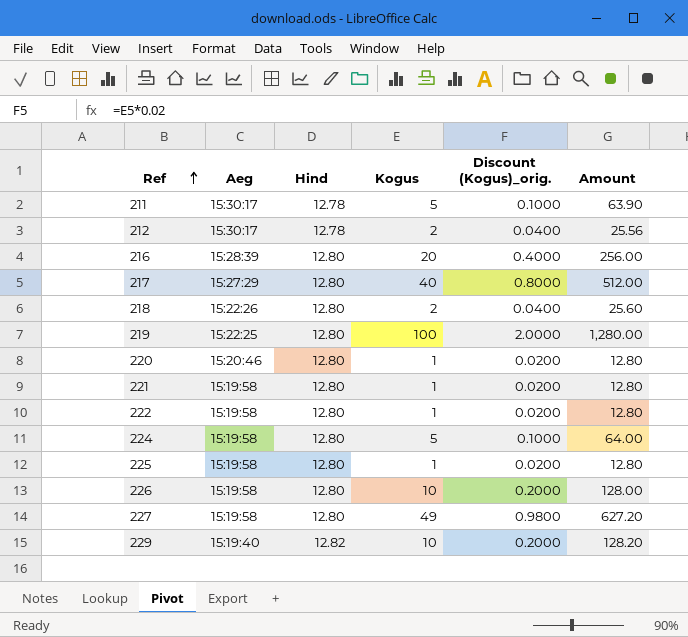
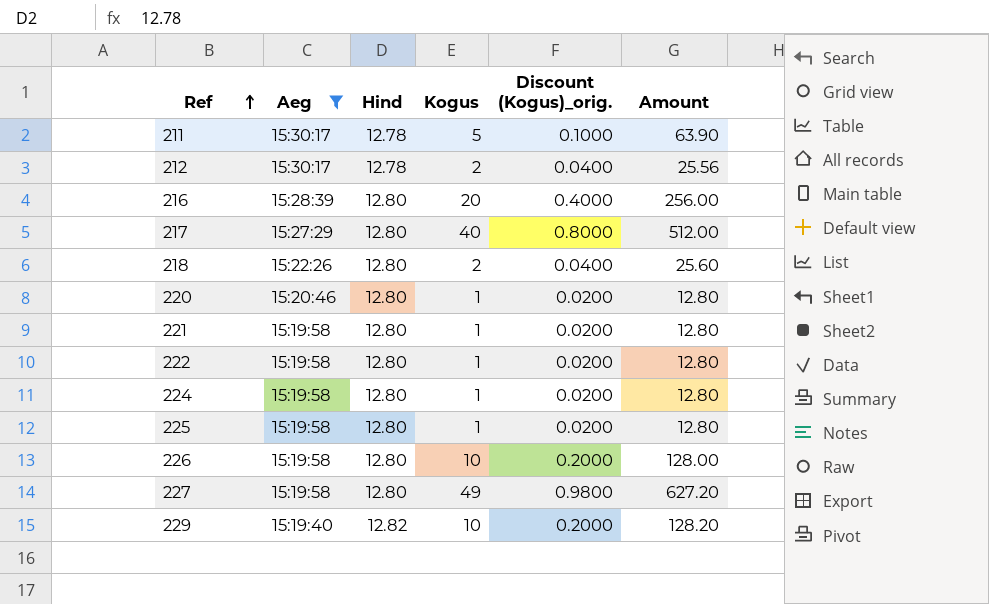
filter: none -> Aeg != 15:22:25
224 | Kogus: 5 -> 1
224 | Discount (Kogus)_orig.: 0.1000 -> 0.0200
224 | Amount: 64.00 -> 12.80

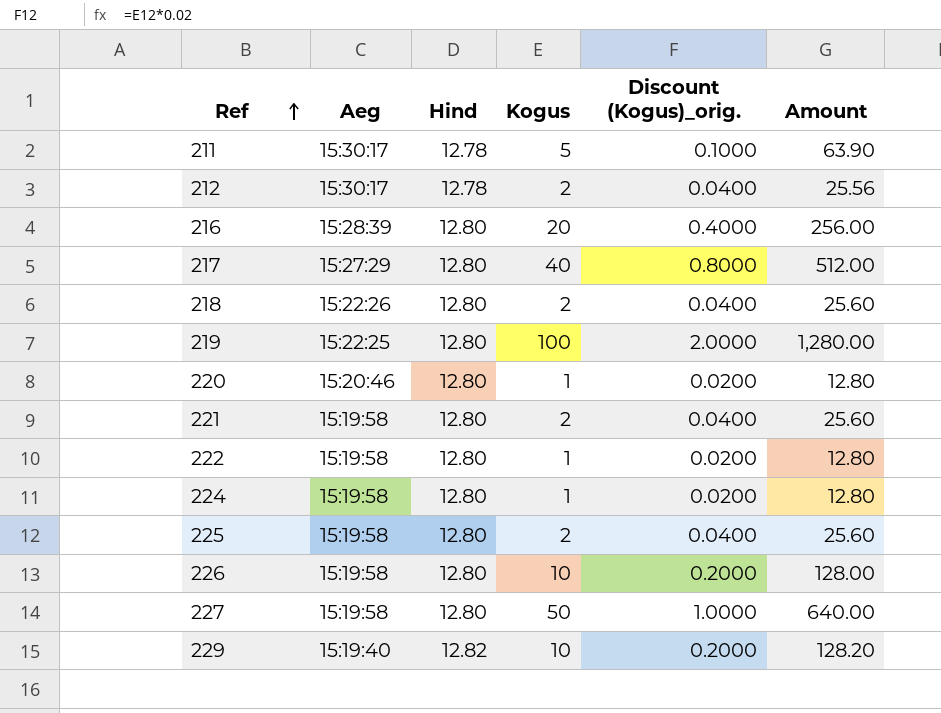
filter: Aeg != 15:22:25 -> none
221 | Kogus: 1 -> 2
221 | Discount (Kogus)_orig.: 0.0200 -> 0.0400
221 | Amount: 12.80 -> 25.60
225 | Kogus: 1 -> 2
225 | Discount (Kogus)_orig.: 0.0200 -> 0.0400
225 | Amount: 12.80 -> 25.60
227 | Kogus: 49 -> 50
227 | Discount (Kogus)_orig.: 0.9800 -> 1.0000
227 | Amount: 627.20 -> 640.00

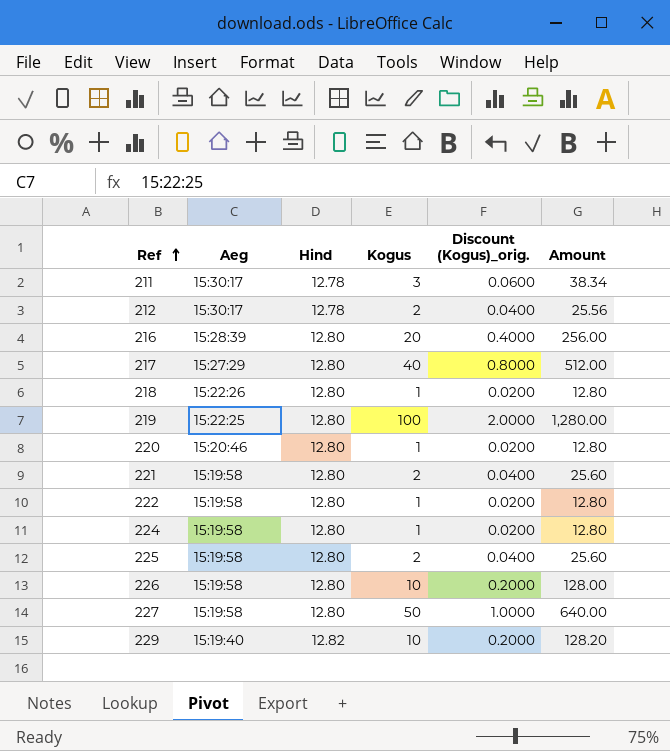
211 | Kogus: 5 -> 3
211 | Discount (Kogus)_orig.: 0.1000 -> 0.0600
211 | Amount: 63.90 -> 38.34
218 | Kogus: 2 -> 1
218 | Discount (Kogus)_orig.: 0.0400 -> 0.0200
218 | Amount: 25.60 -> 12.80

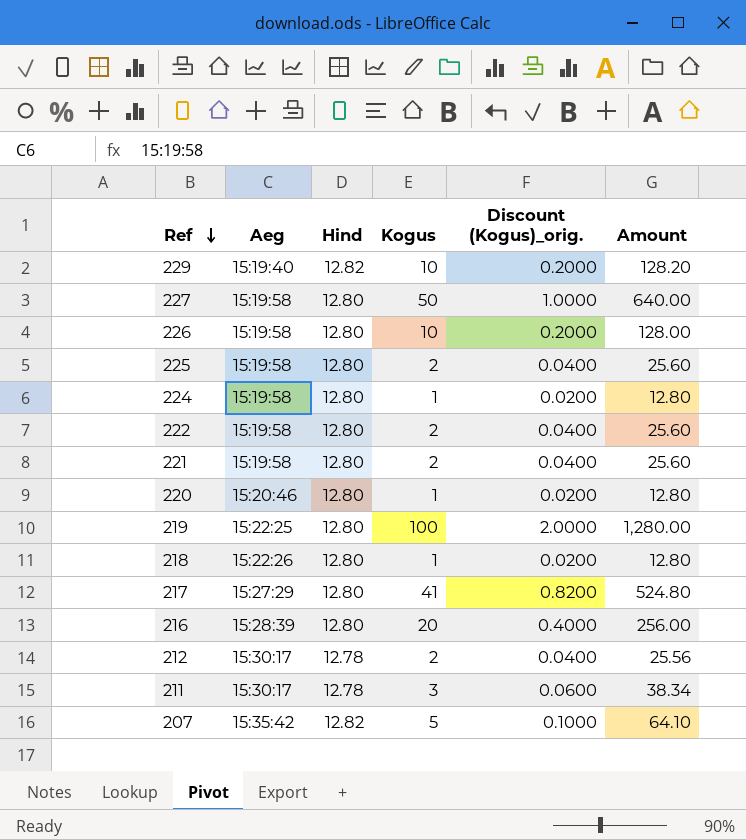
row order: Ref ascending -> Ref descending
222 | Kogus: 1 -> 2
222 | Discount (Kogus)_orig.: 0.0200 -> 0.0400
222 | Amount: 12.80 -> 25.60
217 | Kogus: 40 -> 41
217 | Discount (Kogus)_orig.: 0.8000 -> 0.8200
217 | Amount: 512.00 -> 524.80
row 207: none -> 15:35:42 | 12.82 | 5 | 0.1000 | 64.10

